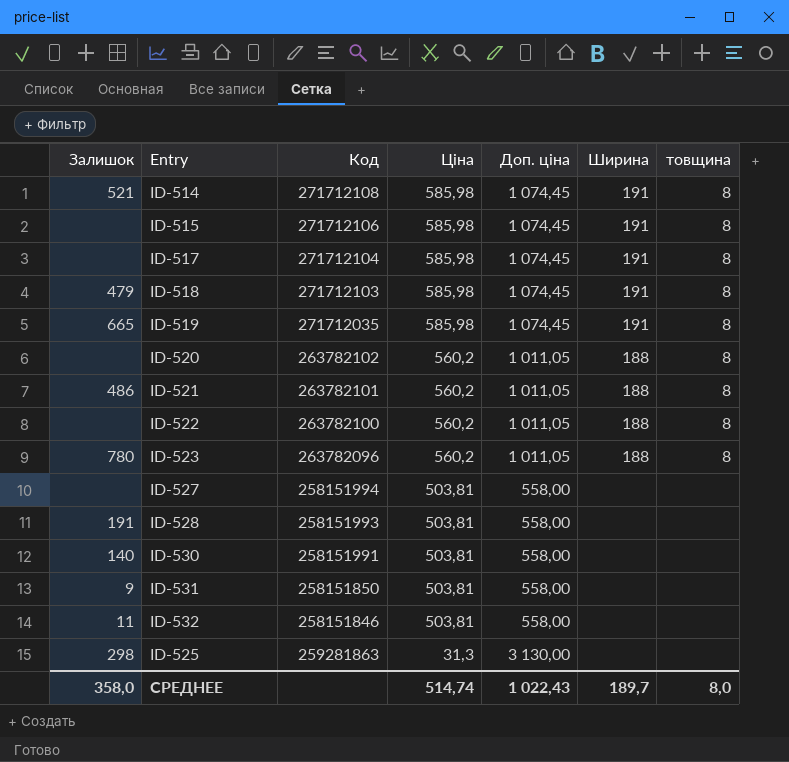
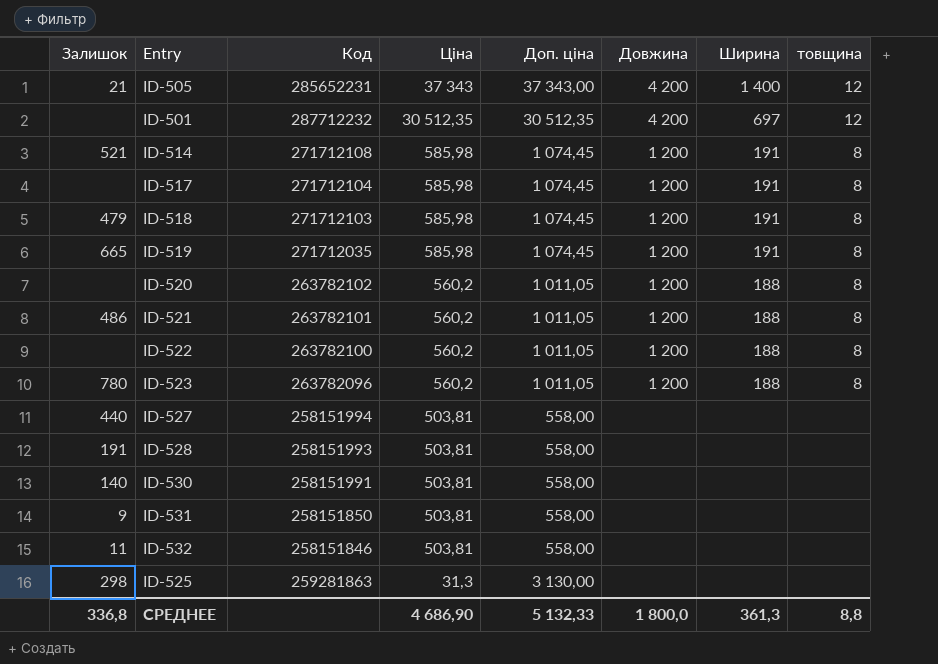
column Довжина | position: none -> 6
row ID-515: none | 271712106 | 585,98 | 1 074,45 | 191 | 8 -> none
row ID-505: none -> 21 | 285652231 | 37 343 | 37 343,00 | 4 200 | 1 400 | 12
row ID-501: none -> none | 287712232 | 30 512,35 | 30 512,35 | 4 200 | 697 | 12
ID-527 | Залишок: none -> 440
СРЕДНЕЕ | Залишок: 358,0 -> 336,8
СРЕДНЕЕ | Ціна: 514,74 -> 4 686,90
СРЕДНЕЕ | Доп. ціна: 1 022,43 -> 5 132,33
СРЕДНЕЕ | Ширина: 189,7 -> 361,3
СРЕДНЕЕ | товщина: 8,0 -> 8,8

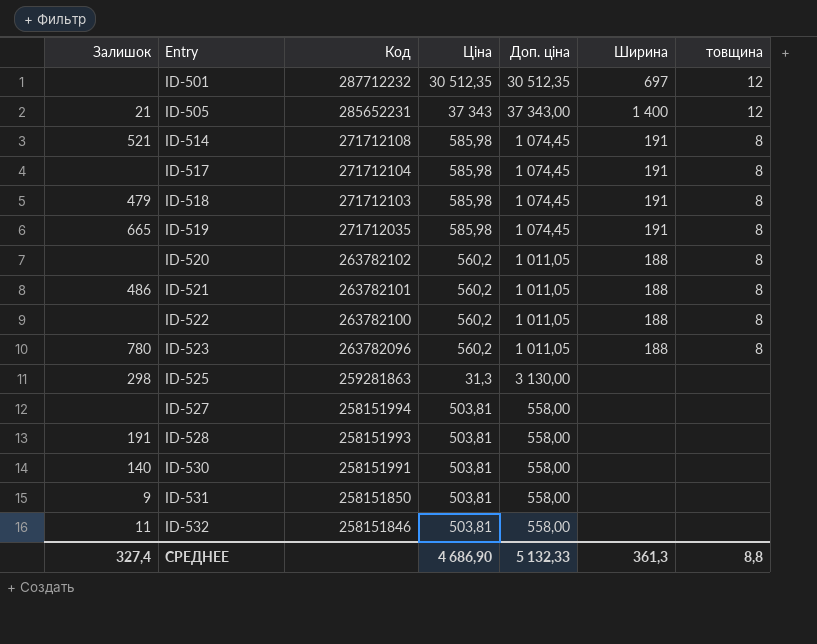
row order: Ціна descending -> Entry ascending
column Довжина | position: 6 -> none
ID-527 | Залишок: 440 -> none
СРЕДНЕЕ | Залишок: 336,8 -> 327,4

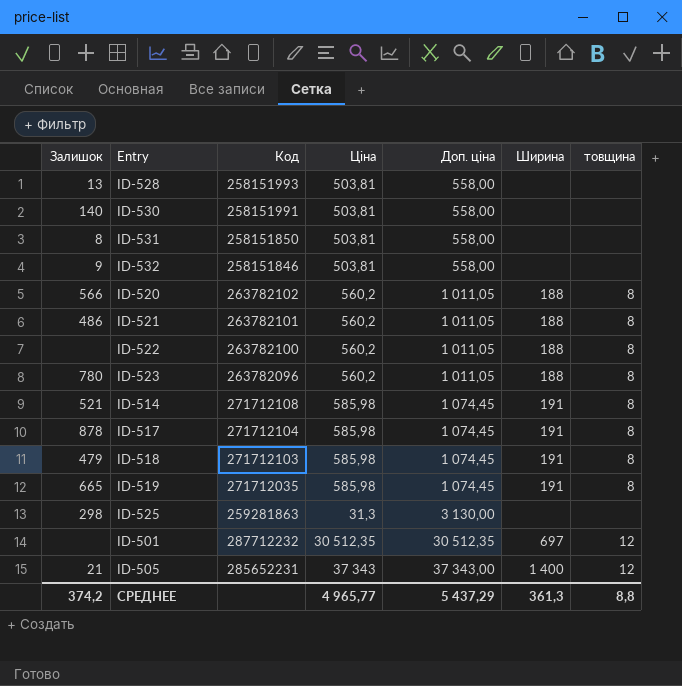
row order: Entry ascending -> Доп. ціна ascending
row ID-527: none | 258151994 | 503,81 | 558,00 | none | none -> none
ID-528 | Залишок: 191 -> 13
ID-531 | Залишок: 9 -> 8
ID-532 | Залишок: 11 -> 9
ID-520 | Залишок: none -> 566
ID-517 | Залишок: none -> 878
СРЕДНЕЕ | Залишок: 327,4 -> 374,2
СРЕДНЕЕ | Ціна: 4 686,90 -> 4 965,77
СРЕДНЕЕ | Доп. ціна: 5 132,33 -> 5 437,29

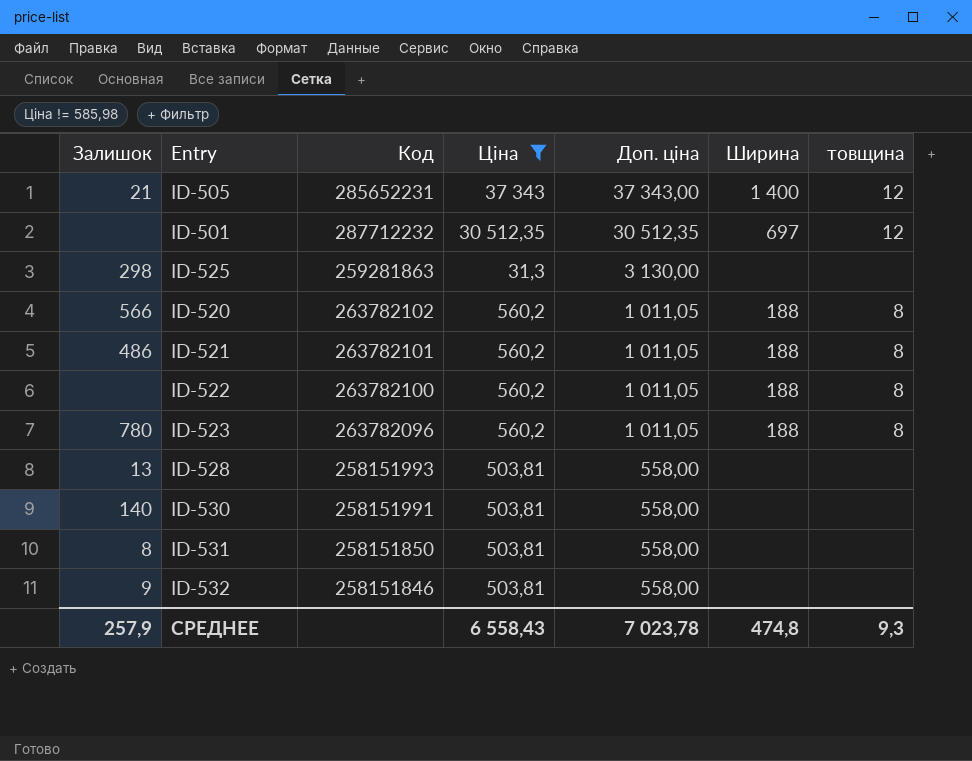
filter: none -> Ціна != 585,98
row order: Доп. ціна ascending -> Доп. ціна descending
СРЕДНЕЕ | Залишок: 374,2 -> 257,9
СРЕДНЕЕ | Ціна: 4 965,77 -> 6 558,43
СРЕДНЕЕ | Доп. ціна: 5 437,29 -> 7 023,78
СРЕДНЕЕ | Ширина: 361,3 -> 474,8
СРЕДНЕЕ | товщина: 8,8 -> 9,3

